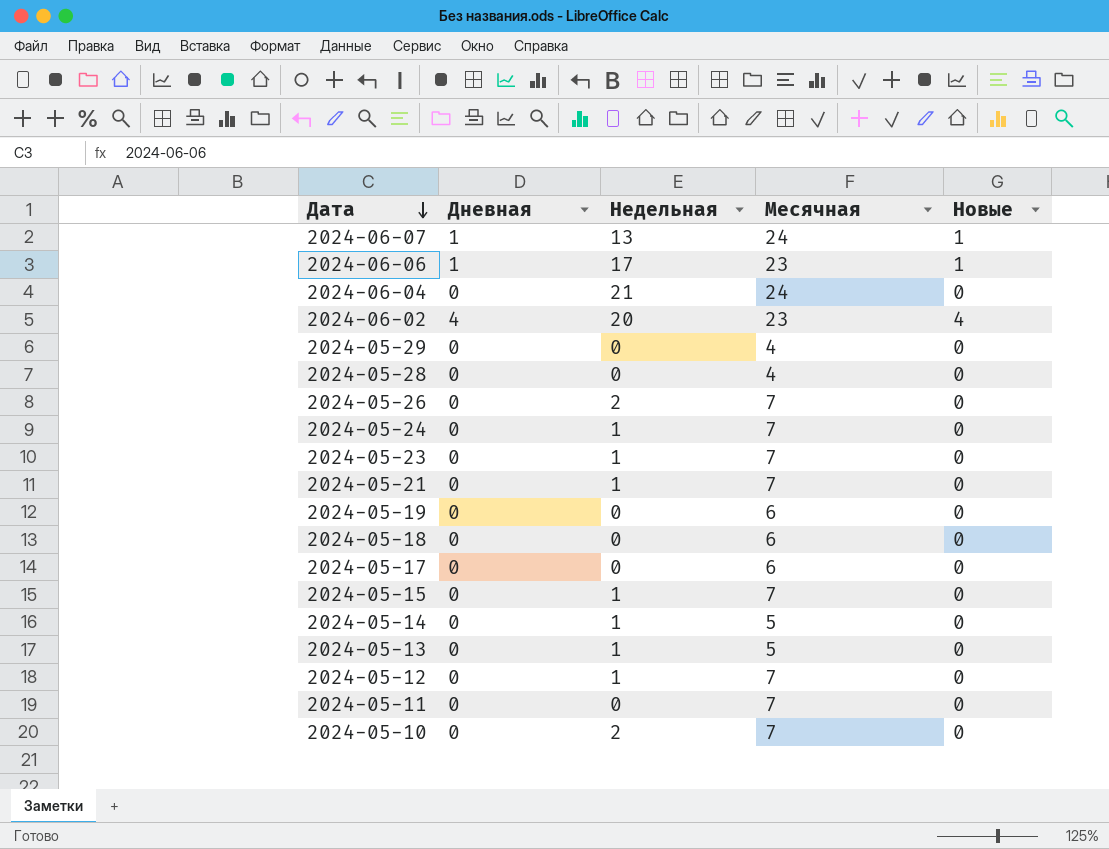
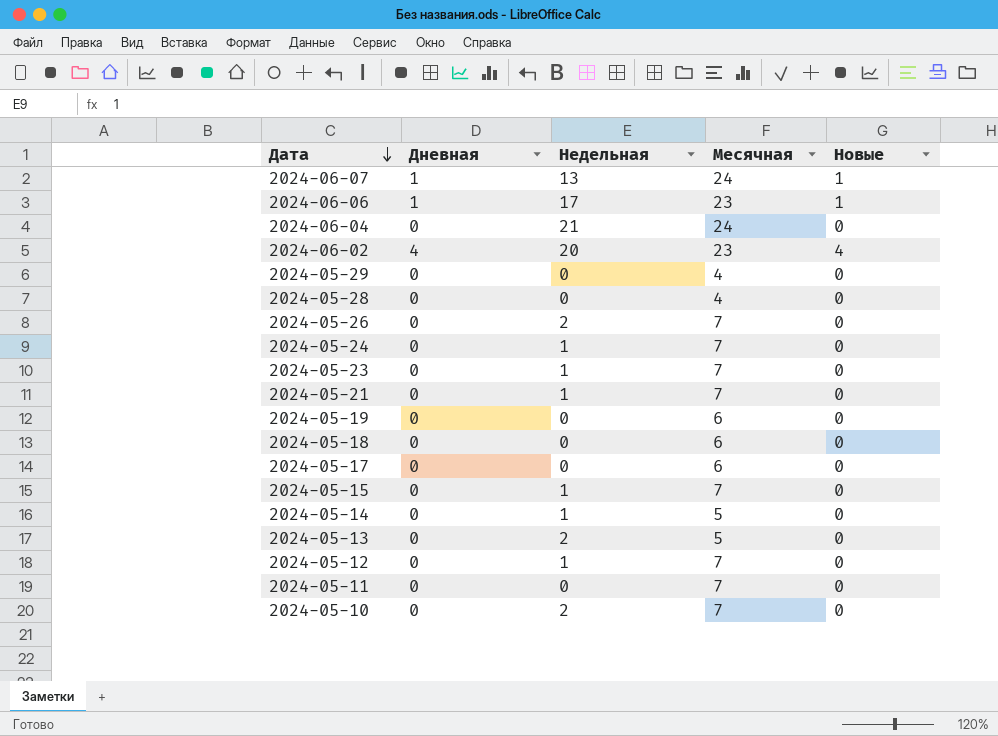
2024-05-13 | Недельная: 1 -> 2

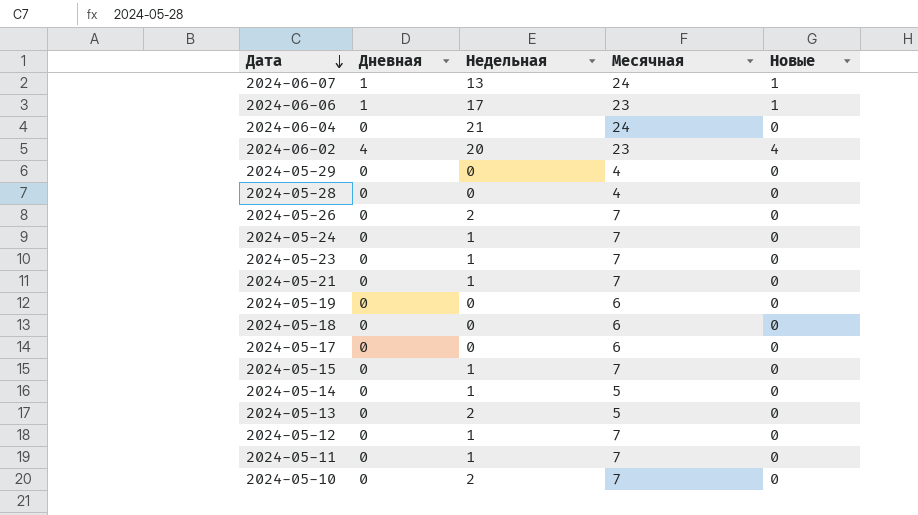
2024-05-11 | Недельная: 0 -> 1

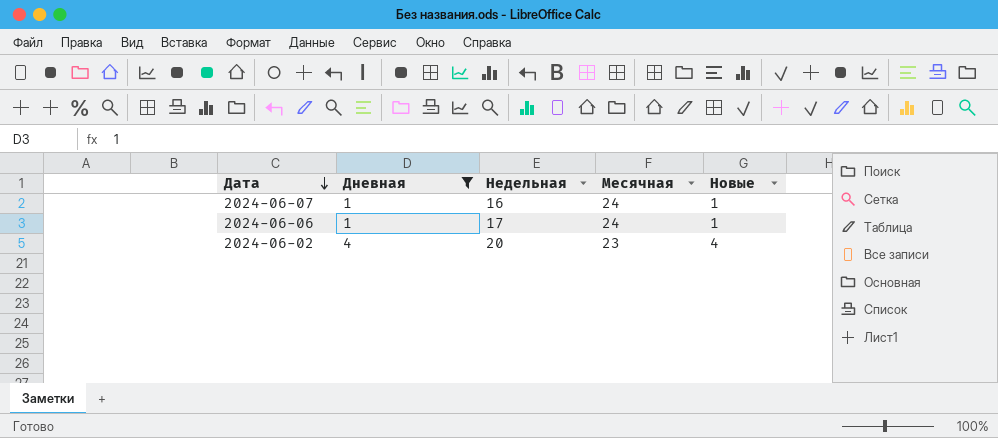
filter: none -> Дневная != 0
2024-06-07 | Недельная: 13 -> 16
2024-06-06 | Месячная: 23 -> 24

